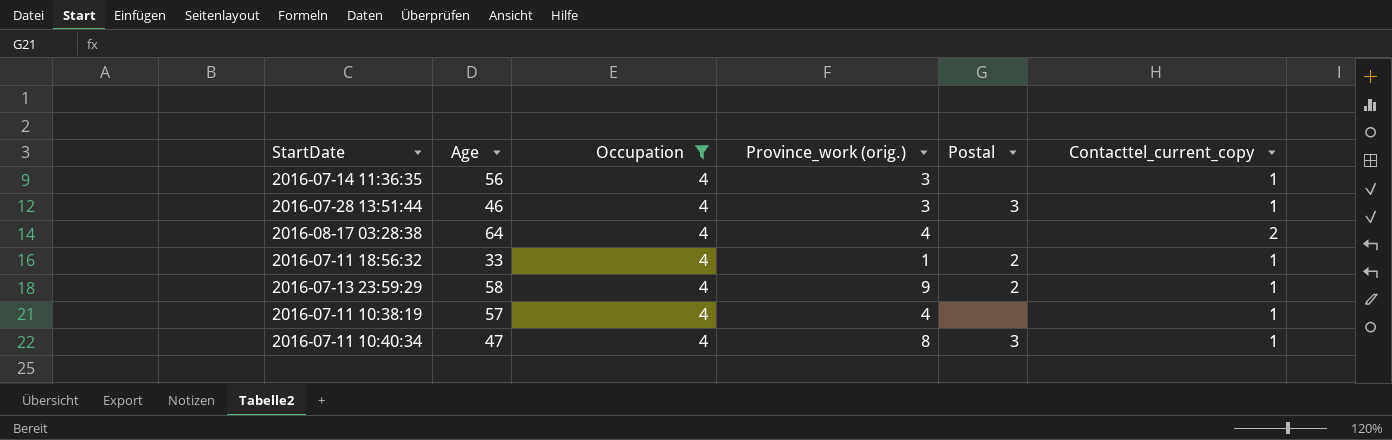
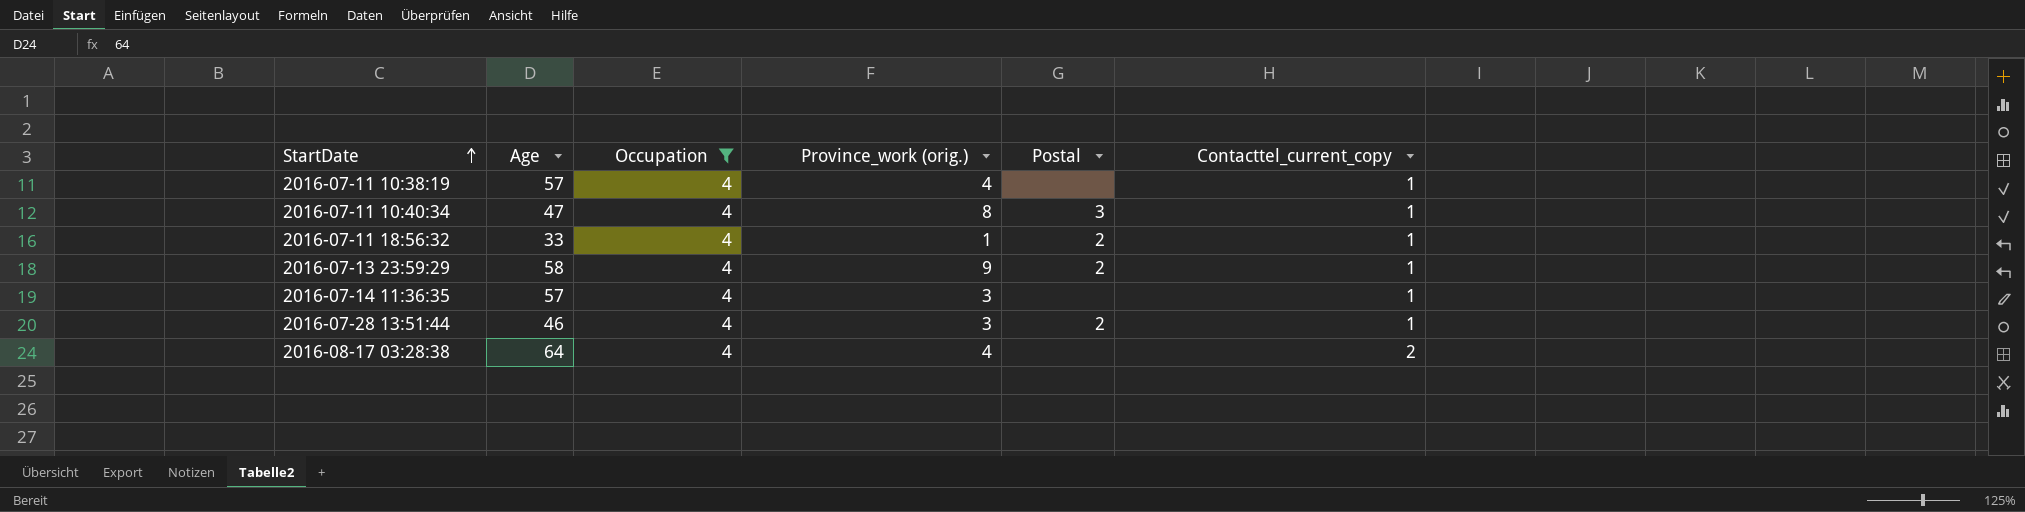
row order: none -> StartDate ascending
2016-07-14 11:36:35 | Age: 56 -> 57
2016-07-28 13:51:44 | Postal: 3 -> 2

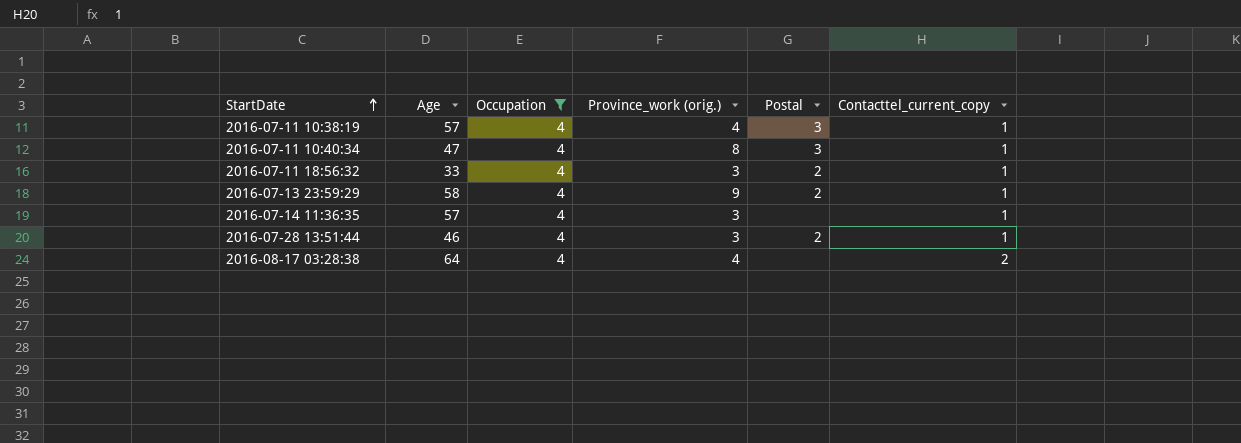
2016-07-11 10:38:19 | Postal: none -> 3
2016-07-11 18:56:32 | Province_work (orig.): 1 -> 3

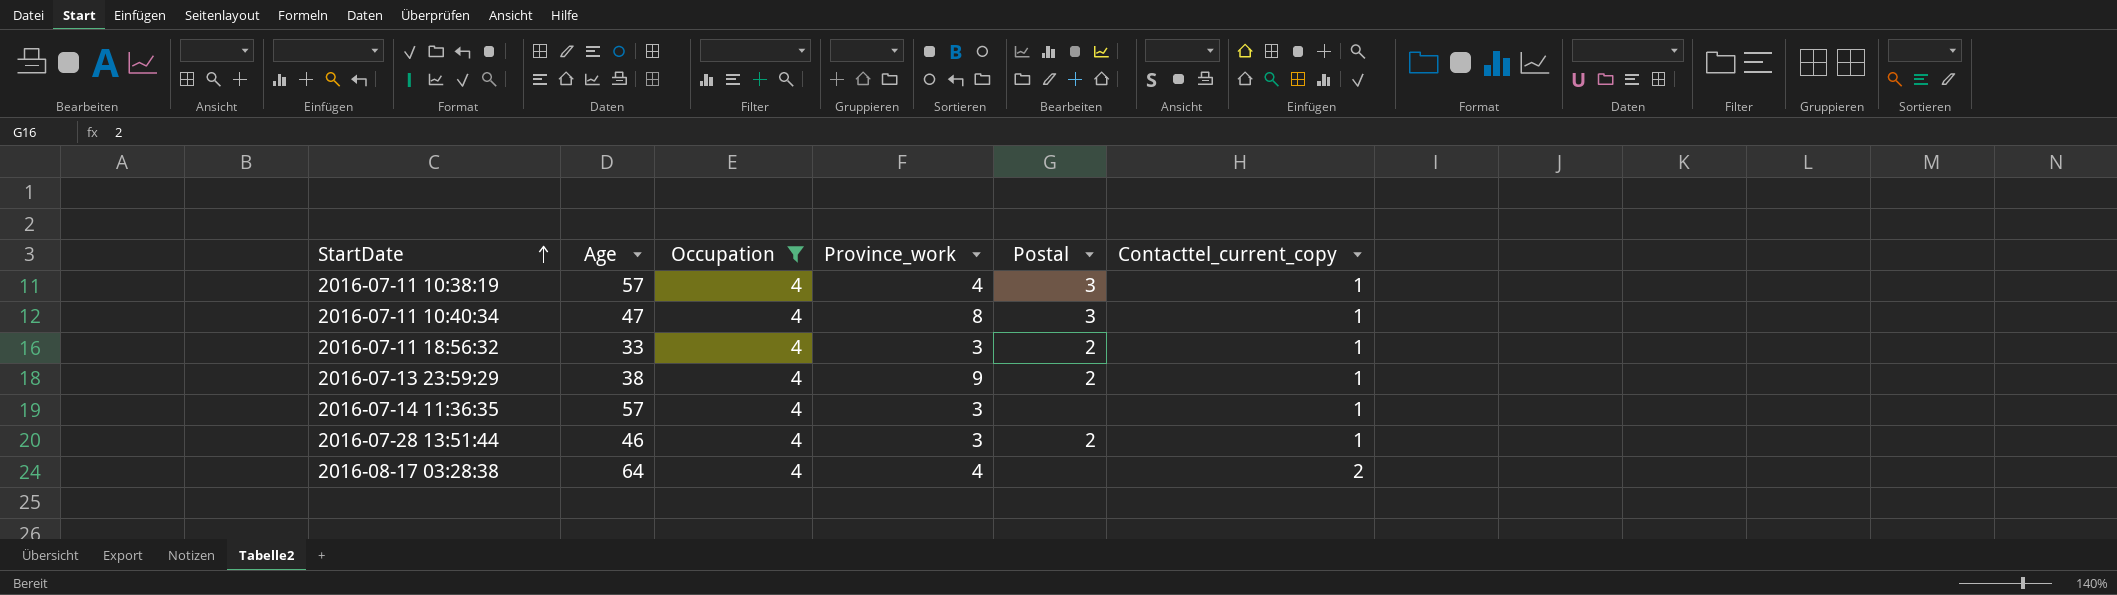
column name: Province_work (orig.) -> Province_work
2016-07-13 23:59:29 | Age: 58 -> 38

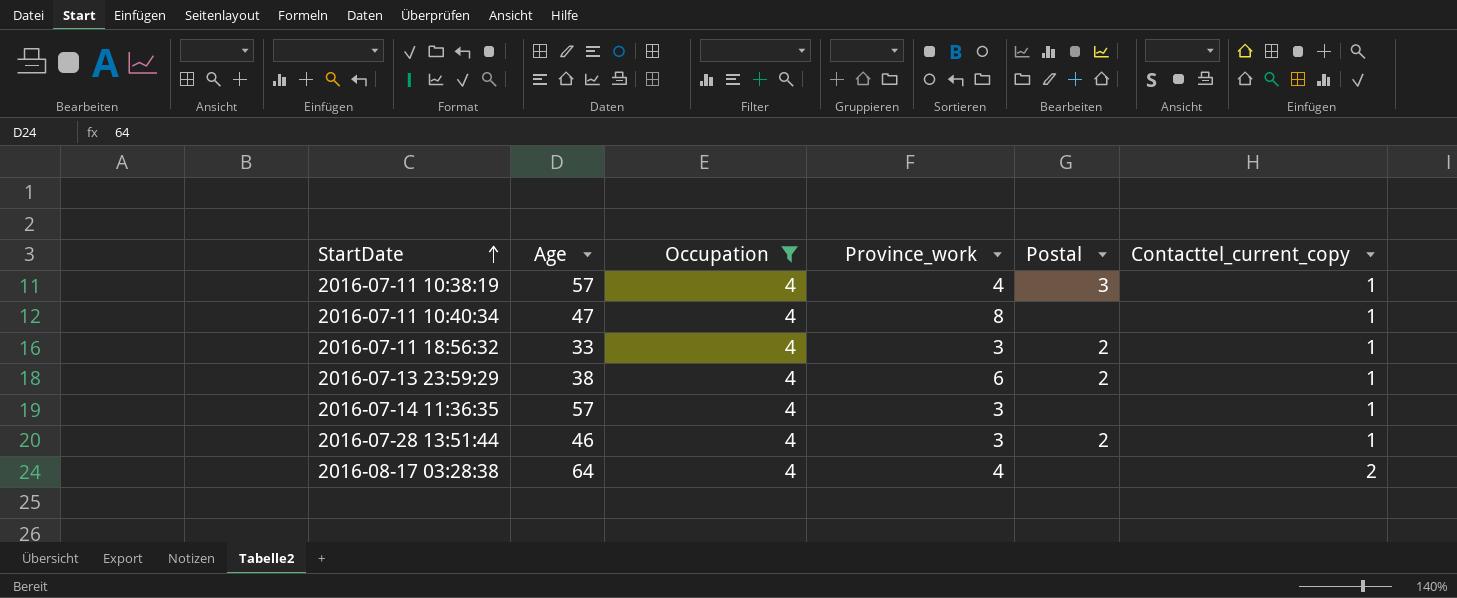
2016-07-11 10:40:34 | Postal: 3 -> none
2016-07-13 23:59:29 | Province_work: 9 -> 6

